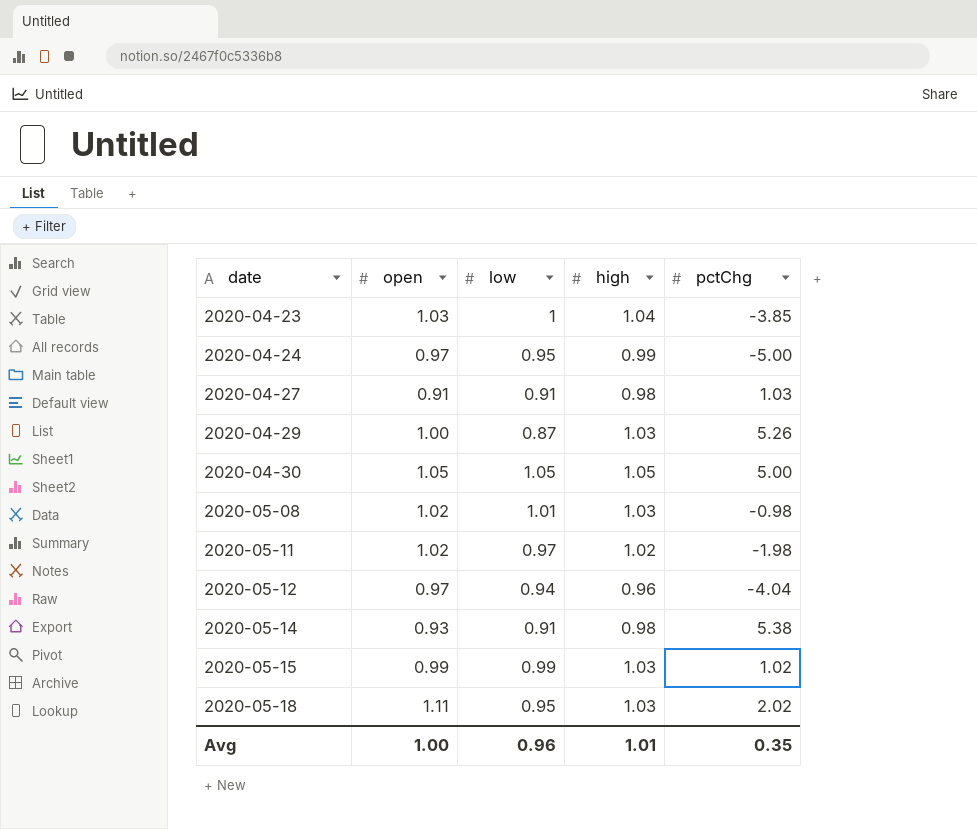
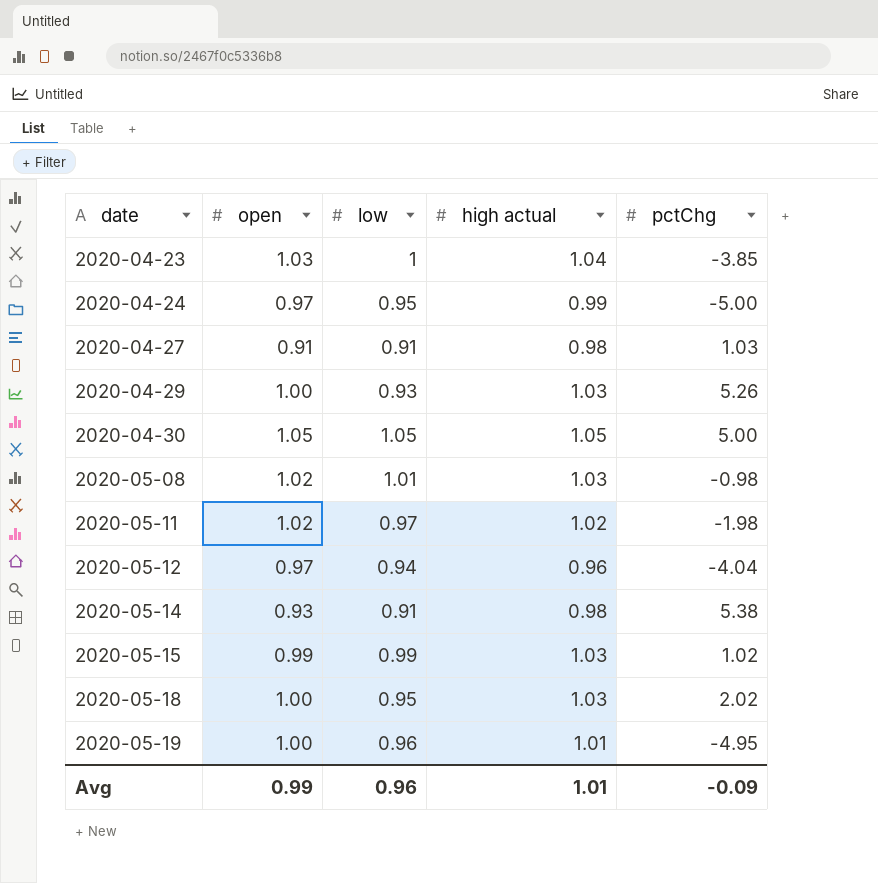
column name: high -> high actual
2020-04-29 | low: 0.87 -> 0.93
2020-05-18 | open: 1.11 -> 1.00
row 2020-05-19: none -> 1.00 | 0.96 | 1.01 | -4.95
Avg | open: 1.00 -> 0.99
Avg | pctChg: 0.35 -> -0.09

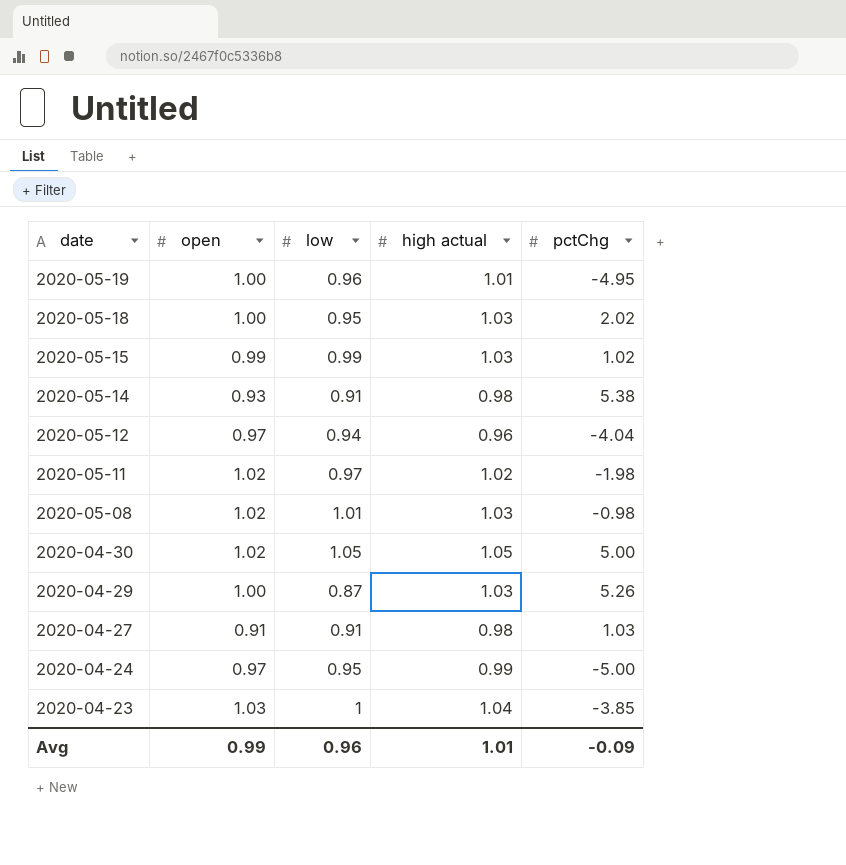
row order: date ascending -> date descending
2020-04-30 | open: 1.05 -> 1.02
2020-04-29 | low: 0.93 -> 0.87

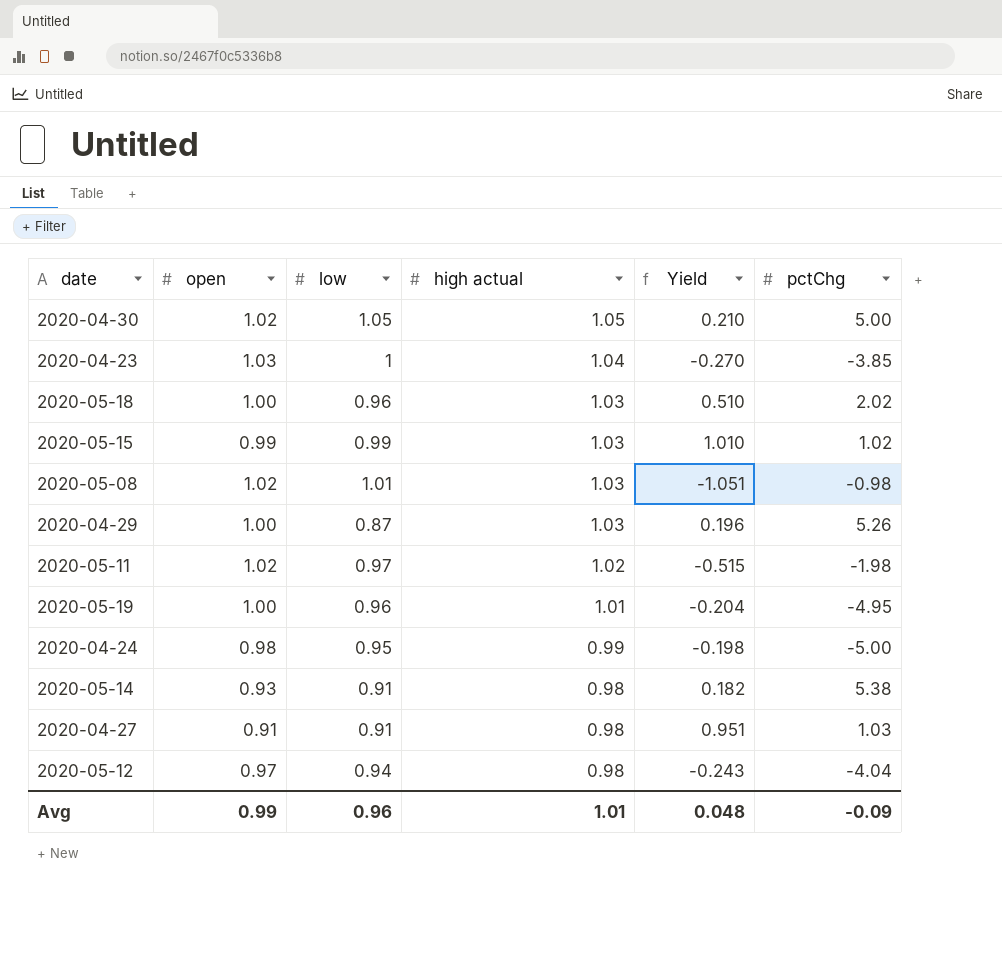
row order: date descending -> high actual descending
column Yield | formula: none -> [high actual] / [pctChg]
2020-05-18 | low: 0.95 -> 0.96
2020-04-24 | open: 0.97 -> 0.98
2020-05-12 | high actual: 0.96 -> 0.98

